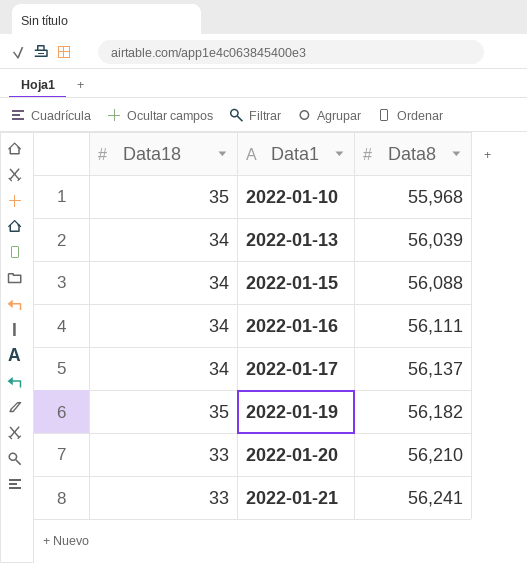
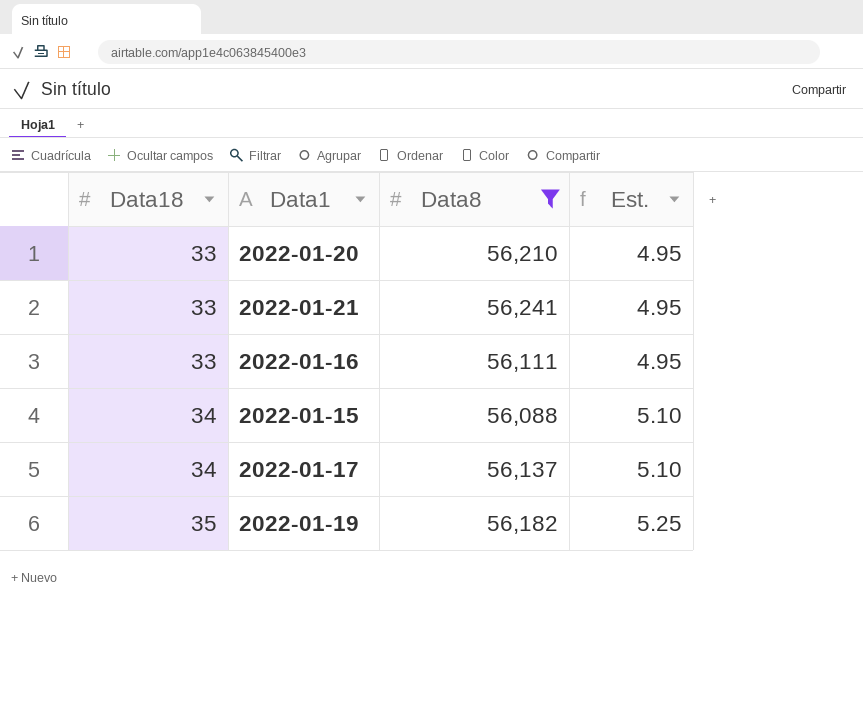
filter: none -> Data8 >= 56,088
row order: Data1 ascending -> Data18 ascending
column Est. | formula: none -> [Data18] * 0.15
2022-01-16 | Data18: 34 -> 33

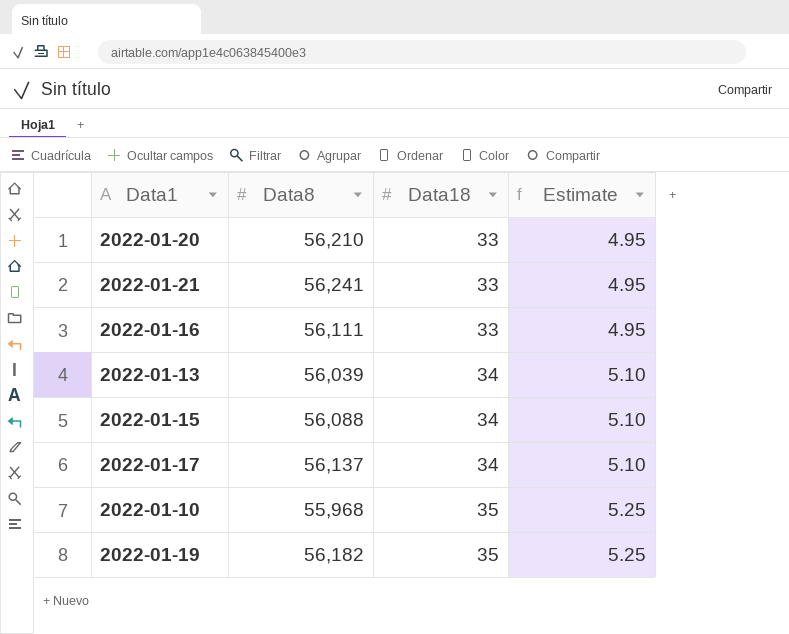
filter: Data8 >= 56,088 -> none
column Data18 | position: 1 -> 3
column name: Est. -> Estimate

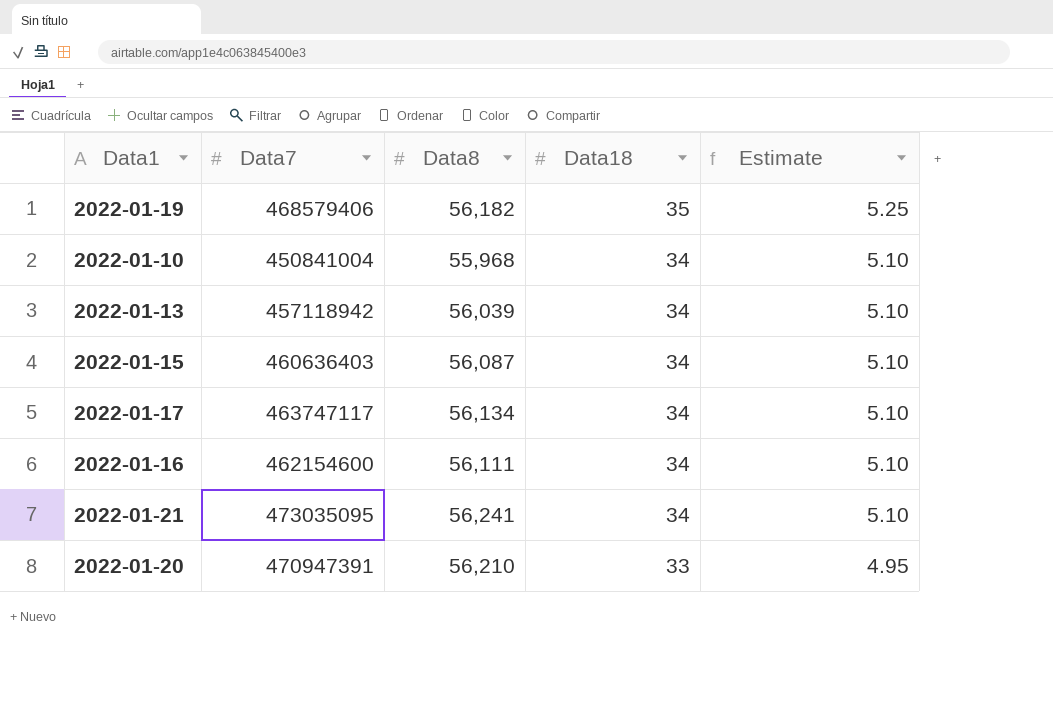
row order: Data18 ascending -> Data18 descending
column Data7 | position: none -> 2
2022-01-10 | Data18: 35 -> 34
2022-01-10 | Estimate: 5.25 -> 5.10
2022-01-15 | Data8: 56,088 -> 56,087
2022-01-17 | Data8: 56,137 -> 56,134
2022-01-16 | Data18: 33 -> 34
2022-01-16 | Estimate: 4.95 -> 5.10
2022-01-21 | Data18: 33 -> 34
2022-01-21 | Estimate: 4.95 -> 5.10

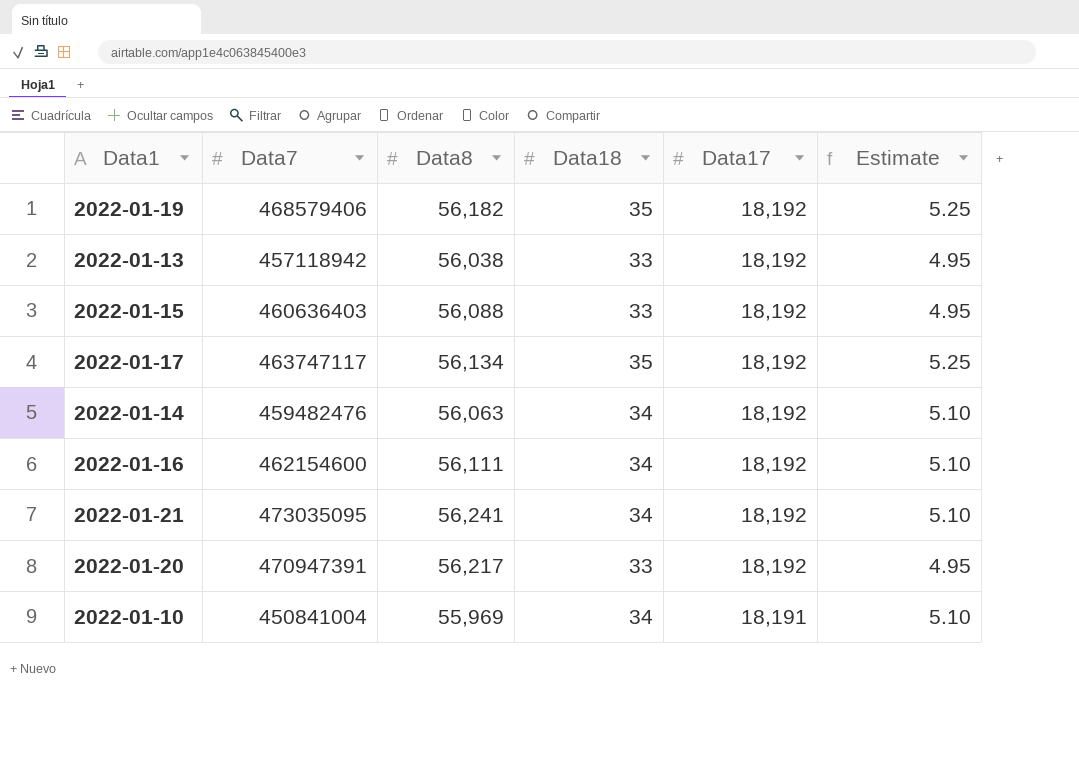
row order: Data18 descending -> Data17 descending
column Data17 | position: none -> 5
2022-01-13 | Data8: 56,039 -> 56,038
2022-01-13 | Data18: 34 -> 33
2022-01-13 | Estimate: 5.10 -> 4.95
2022-01-15 | Data8: 56,087 -> 56,088
2022-01-15 | Data18: 34 -> 33
2022-01-15 | Estimate: 5.10 -> 4.95
2022-01-17 | Data18: 34 -> 35
2022-01-17 | Estimate: 5.10 -> 5.25
row 2022-01-14: none -> 459482476 | 56,063 | 34 | 18,192 | 5.10
2022-01-20 | Data8: 56,210 -> 56,217
2022-01-10 | Data8: 55,968 -> 55,969

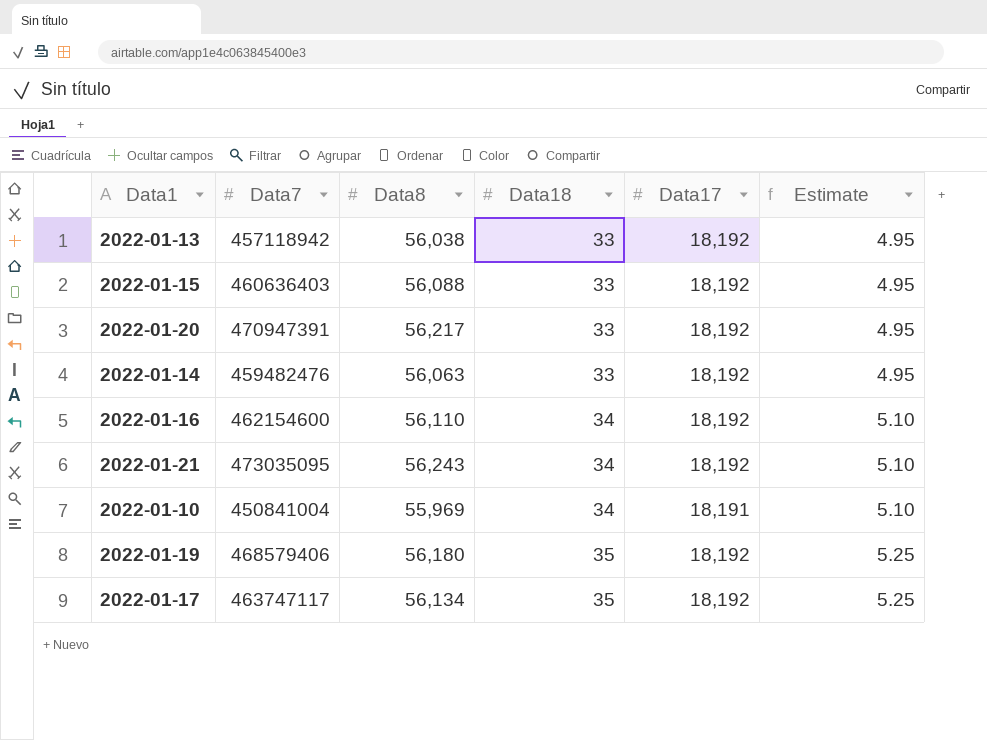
row order: Data17 descending -> Data18 ascending
2022-01-14 | Data18: 34 -> 33
2022-01-14 | Estimate: 5.10 -> 4.95
2022-01-16 | Data8: 56,111 -> 56,110
2022-01-21 | Data8: 56,241 -> 56,243
2022-01-19 | Data8: 56,182 -> 56,180

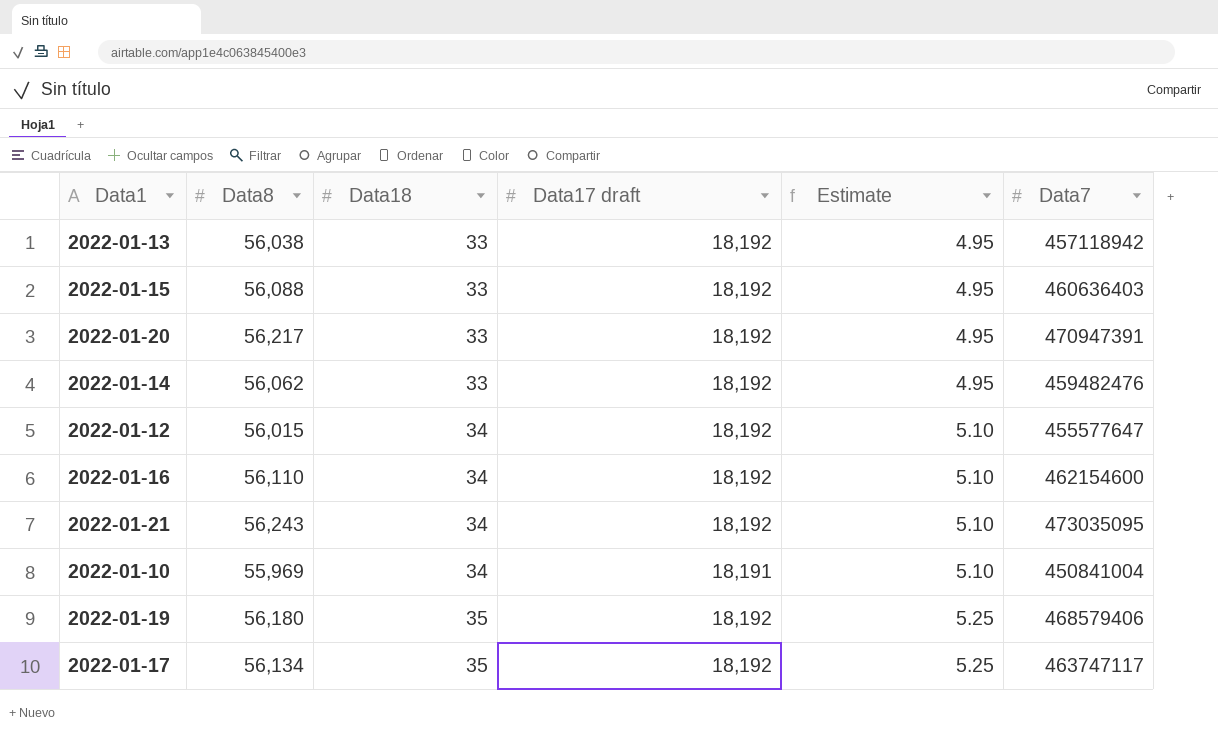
column name: Data17 -> Data17 draft
column Data7 | position: 2 -> 6
2022-01-14 | Data8: 56,063 -> 56,062
row 2022-01-12: none -> 56,015 | 34 | 18,192 | 5.10 | 455577647

